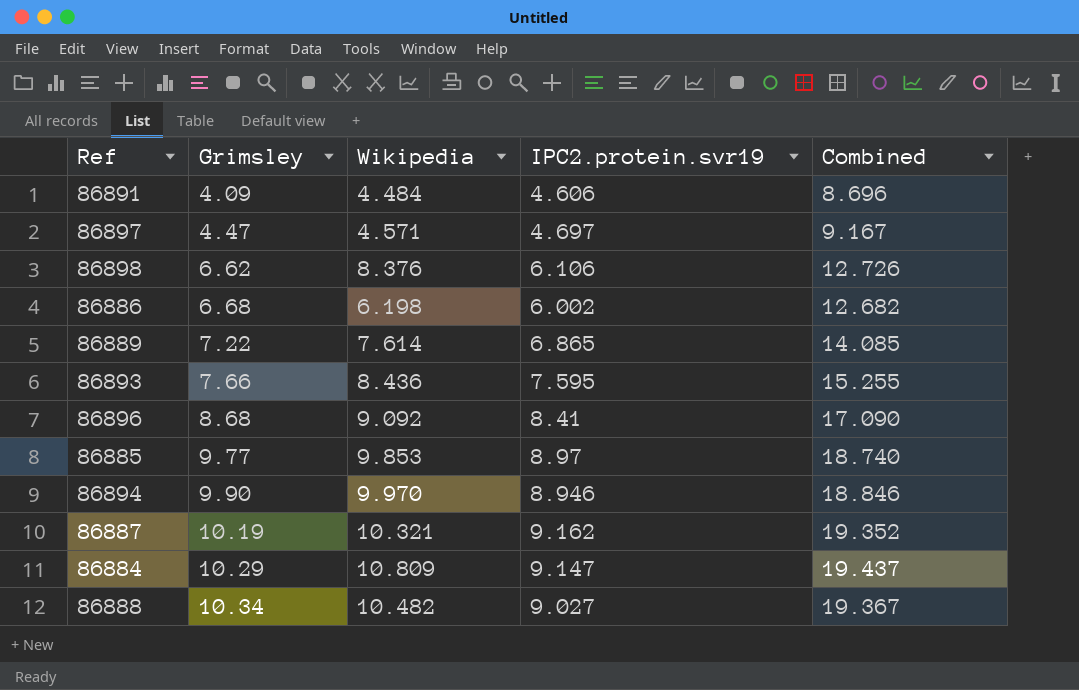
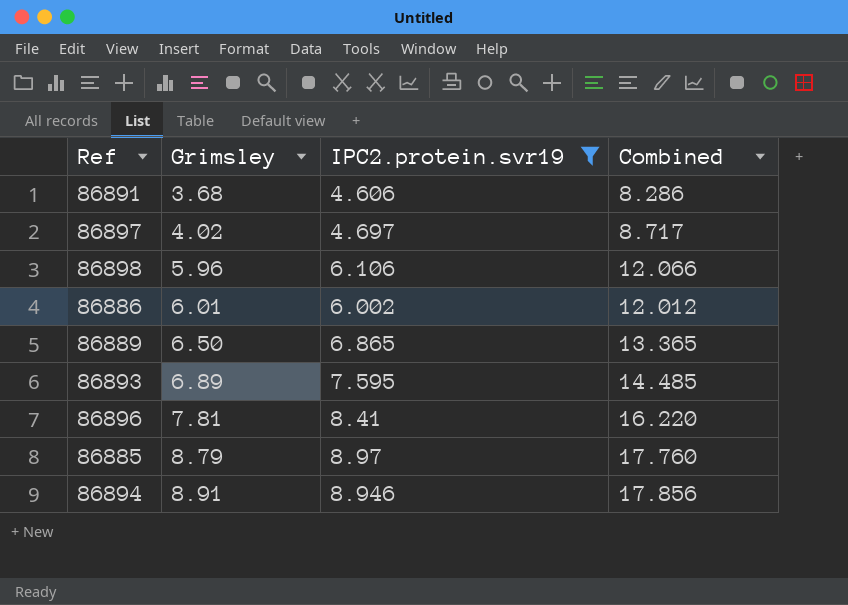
filter: none -> IPC2.protein.svr19 <= 8.97
column Wikipedia | position: 3 -> none
86891 | Grimsley: 4.09 -> 3.68
86891 | Combined: 8.696 -> 8.286
86897 | Grimsley: 4.47 -> 4.02
86897 | Combined: 9.167 -> 8.717
86898 | Grimsley: 6.62 -> 5.96
86898 | Combined: 12.726 -> 12.066
86886 | Grimsley: 6.68 -> 6.01
86886 | Combined: 12.682 -> 12.012
86889 | Grimsley: 7.22 -> 6.50
86889 | Combined: 14.085 -> 13.365
86893 | Grimsley: 7.66 -> 6.89
86893 | Combined: 15.255 -> 14.485
86896 | Grimsley: 8.68 -> 7.81
86896 | Combined: 17.090 -> 16.220
86885 | Grimsley: 9.77 -> 8.79
86885 | Combined: 18.740 -> 17.760
86894 | Grimsley: 9.90 -> 8.91
86894 | Combined: 18.846 -> 17.856

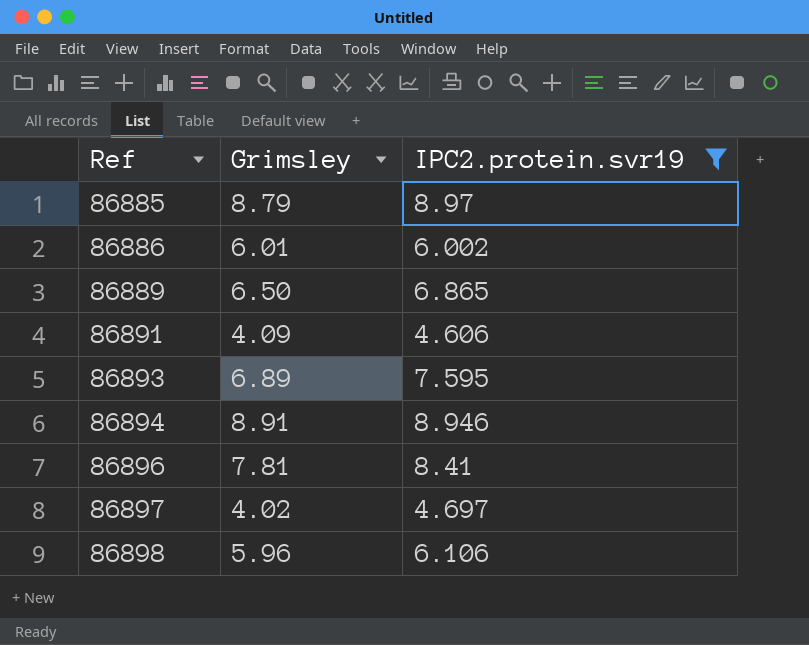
row order: Grimsley ascending -> Ref ascending
column Combined | formula: [Grimsley] + [IPC2.protein.svr19] -> none
86891 | Grimsley: 3.68 -> 4.09

